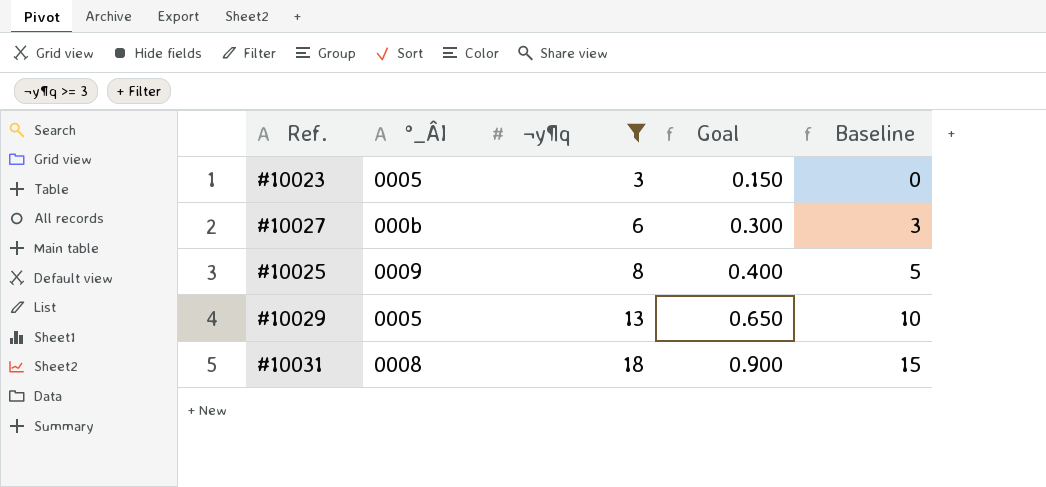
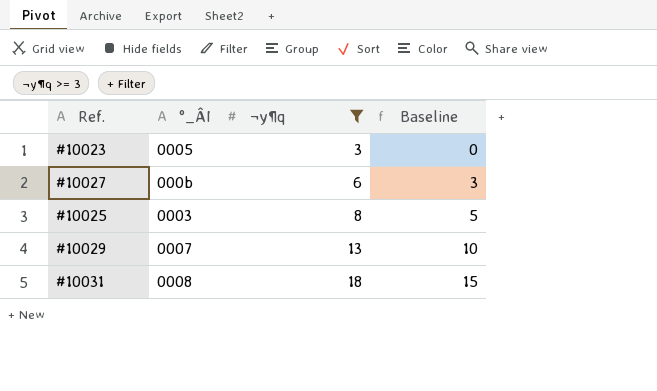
column Goal | formula: [¬y¶q] * 0.05 -> none
#10025 | °_ÂI: 0009 -> 0003
#10029 | °_ÂI: 0005 -> 0007

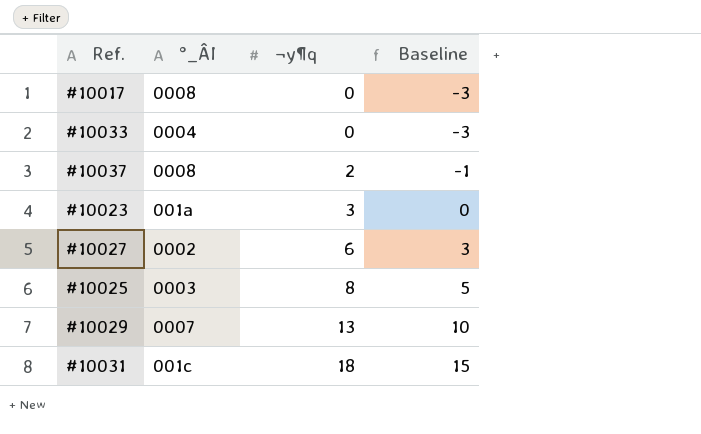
filter: ¬y¶q >= 3 -> none
#10023 | °_ÂI: 0005 -> 001a
#10027 | °_ÂI: 000b -> 0002
#10031 | °_ÂI: 0008 -> 001c

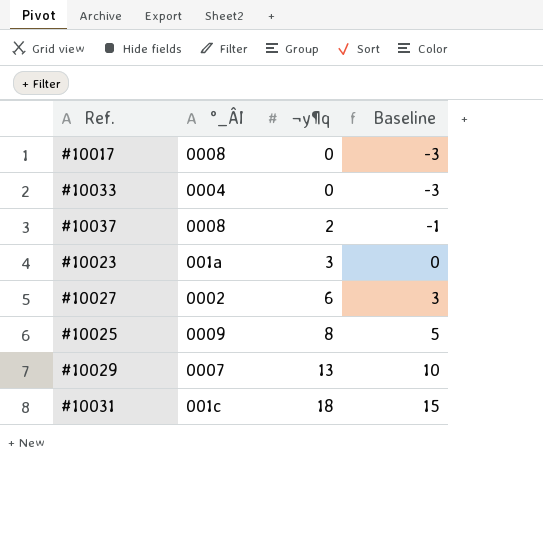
#10025 | °_ÂI: 0003 -> 0009

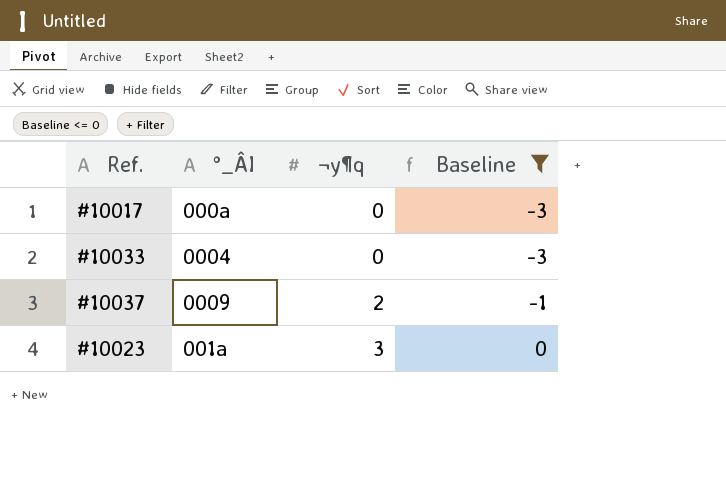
filter: none -> Baseline <= 0
#10017 | °_ÂI: 0008 -> 000a
#10037 | °_ÂI: 0008 -> 0009

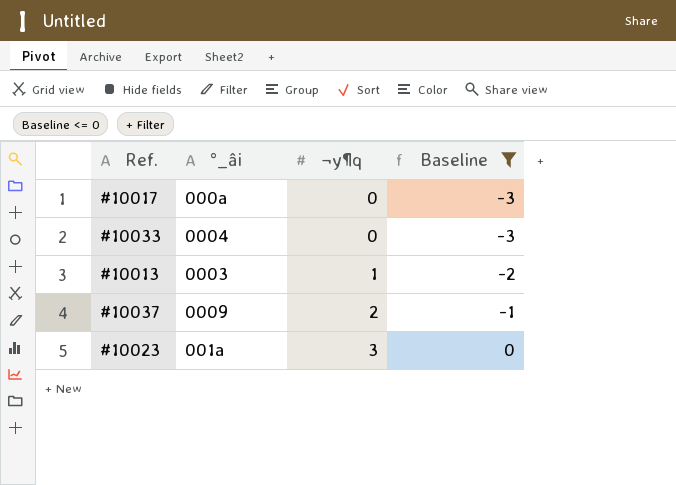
column name: °_ÂI -> °_âi
row #10013: none -> 0003 | 1 | -2

